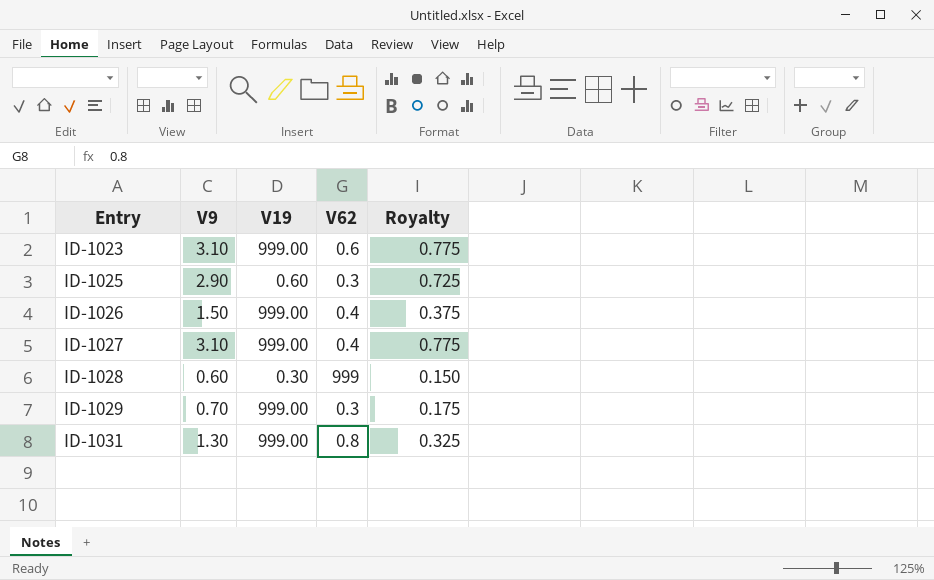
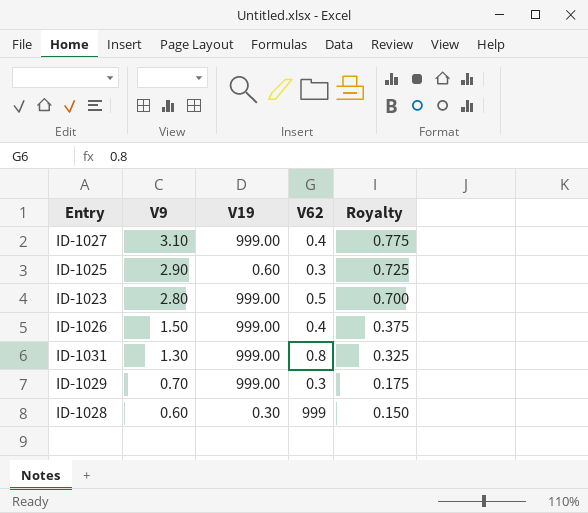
row order: Entry ascending -> V9 descending
ID-1023 | V9: 3.10 -> 2.80
ID-1023 | V62: 0.6 -> 0.5
ID-1023 | Royalty: 0.775 -> 0.700

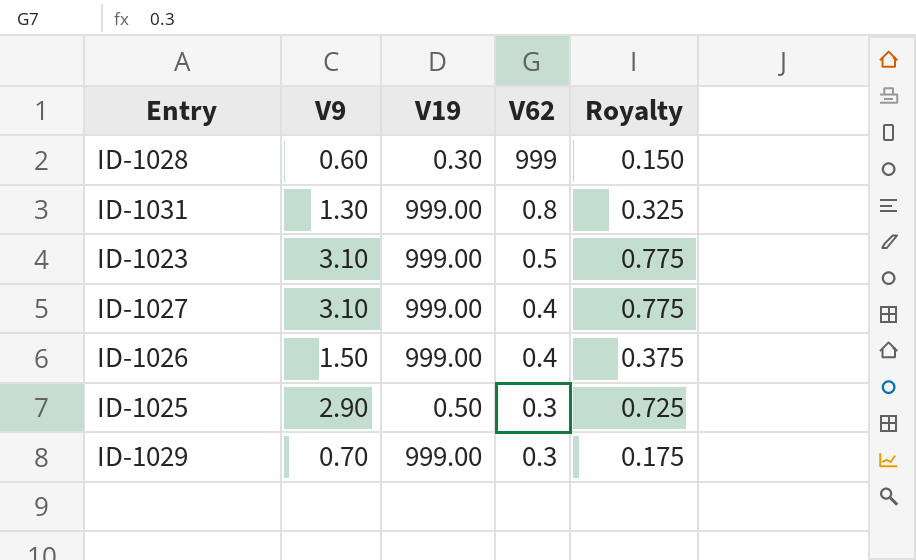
row order: V9 descending -> V62 descending
ID-1023 | V9: 2.80 -> 3.10
ID-1023 | Royalty: 0.700 -> 0.775
ID-1025 | V19: 0.60 -> 0.50

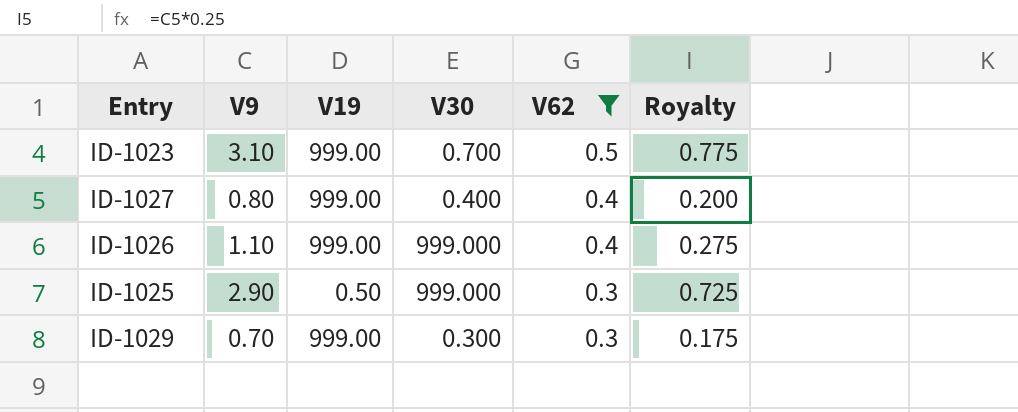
filter: none -> V62 <= 0.5
column V30 | position: none -> 4
ID-1027 | V9: 3.10 -> 0.80
ID-1027 | Royalty: 0.775 -> 0.200
ID-1026 | V9: 1.50 -> 1.10
ID-1026 | Royalty: 0.375 -> 0.275

